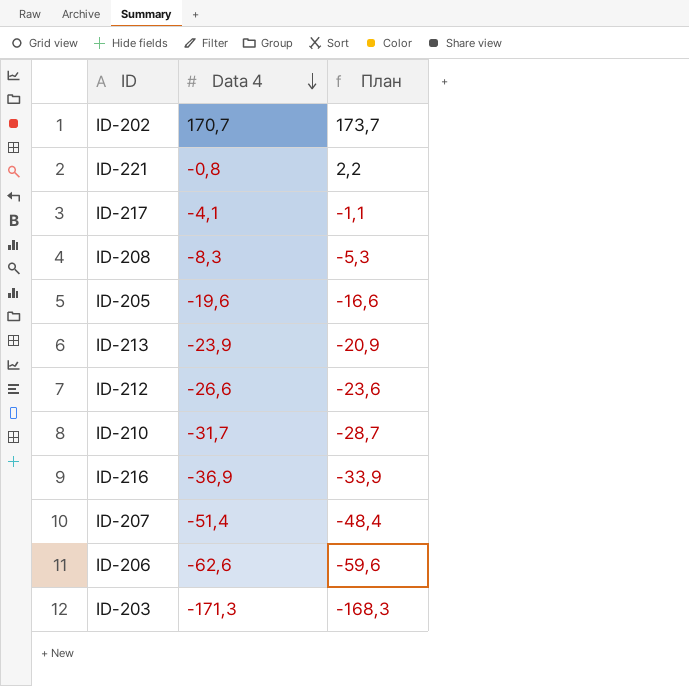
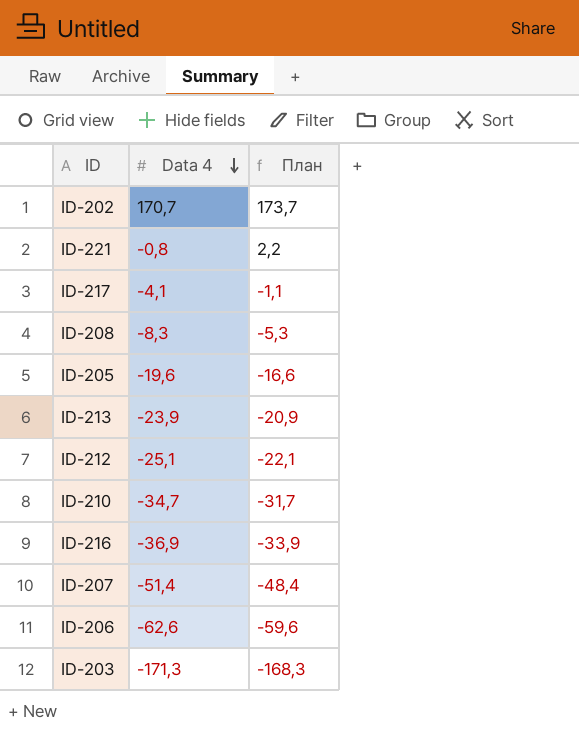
ID-212 | Data 4: -26,6 -> -25,1
ID-212 | План: -23,6 -> -22,1
ID-210 | Data 4: -31,7 -> -34,7
ID-210 | План: -28,7 -> -31,7

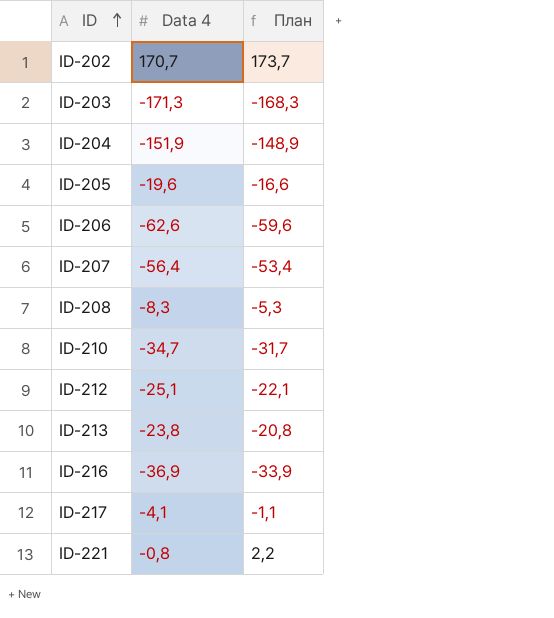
row order: Data 4 descending -> ID ascending
row ID-204: none -> -151,9 | -148,9
ID-207 | Data 4: -51,4 -> -56,4
ID-207 | План: -48,4 -> -53,4
ID-213 | Data 4: -23,9 -> -23,8
ID-213 | План: -20,9 -> -20,8

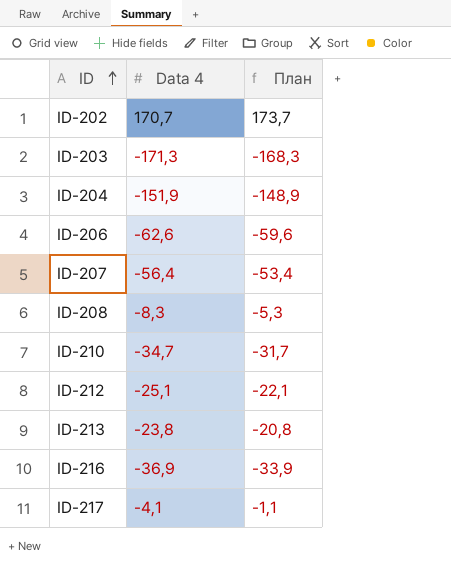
row ID-205: -19,6 | -16,6 -> none
row ID-221: -0,8 | 2,2 -> none

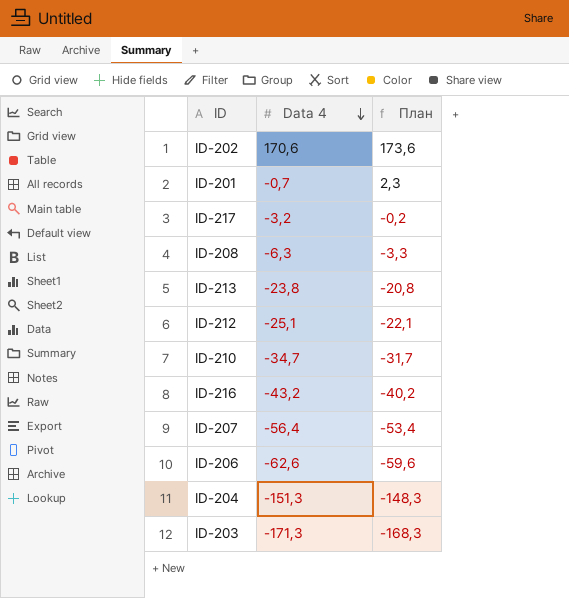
row order: ID ascending -> Data 4 descending
ID-202 | Data 4: 170,7 -> 170,6
ID-202 | План: 173,7 -> 173,6
row ID-201: none -> -0,7 | 2,3
ID-217 | Data 4: -4,1 -> -3,2
ID-217 | План: -1,1 -> -0,2
ID-208 | Data 4: -8,3 -> -6,3
ID-208 | План: -5,3 -> -3,3
ID-216 | Data 4: -36,9 -> -43,2
ID-216 | План: -33,9 -> -40,2
ID-204 | Data 4: -151,9 -> -151,3
ID-204 | План: -148,9 -> -148,3

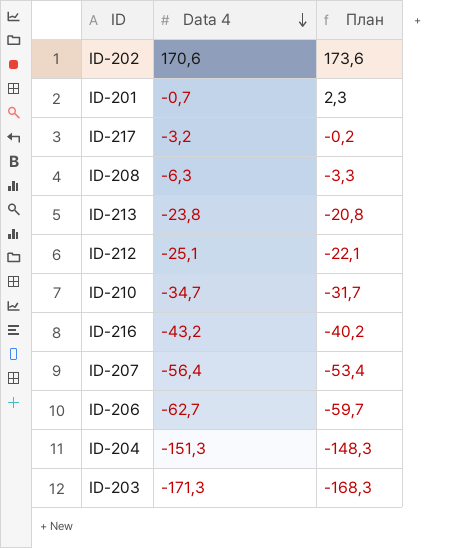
ID-206 | Data 4: -62,6 -> -62,7
ID-206 | План: -59,6 -> -59,7

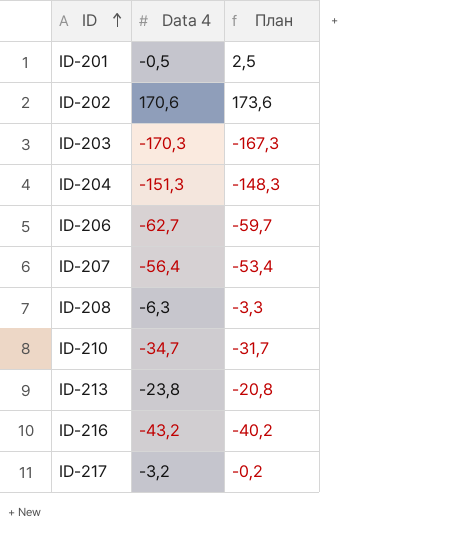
row order: Data 4 descending -> ID ascending
row ID-212: -25,1 | -22,1 -> none
ID-201 | Data 4: -0,7 -> -0,5
ID-201 | План: 2,3 -> 2,5
ID-203 | Data 4: -171,3 -> -170,3
ID-203 | План: -168,3 -> -167,3

